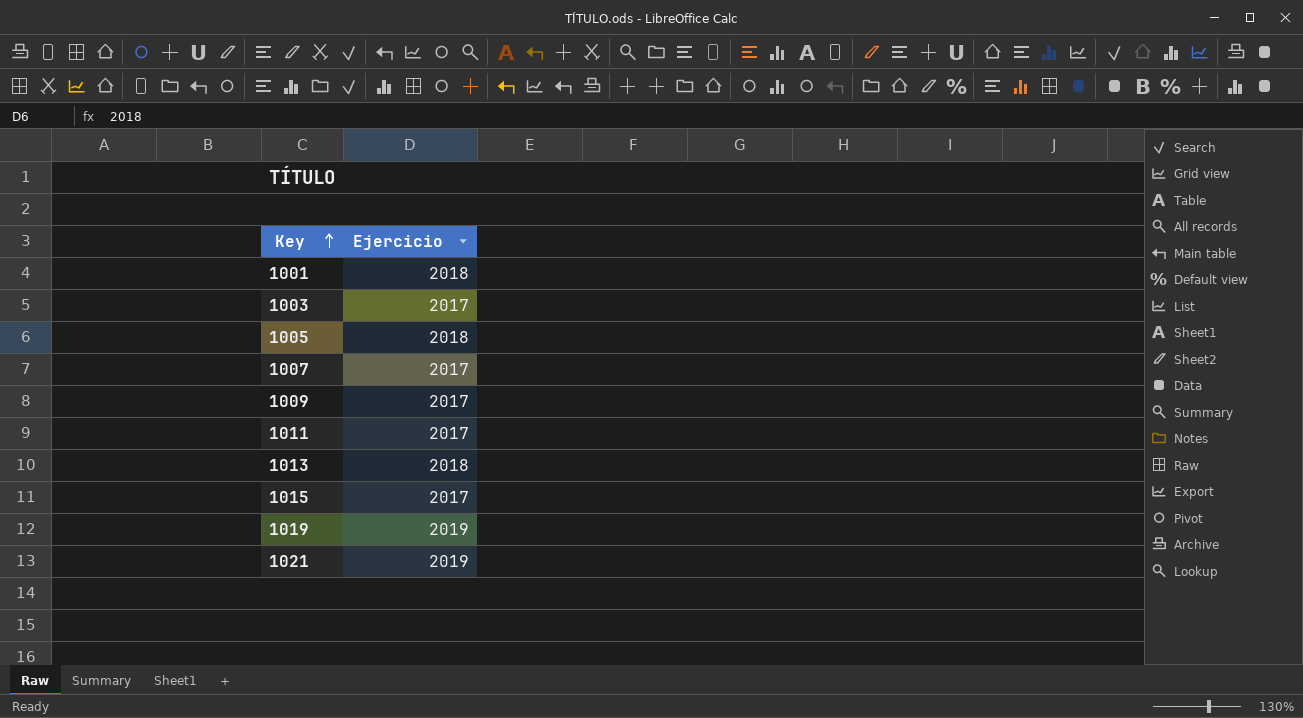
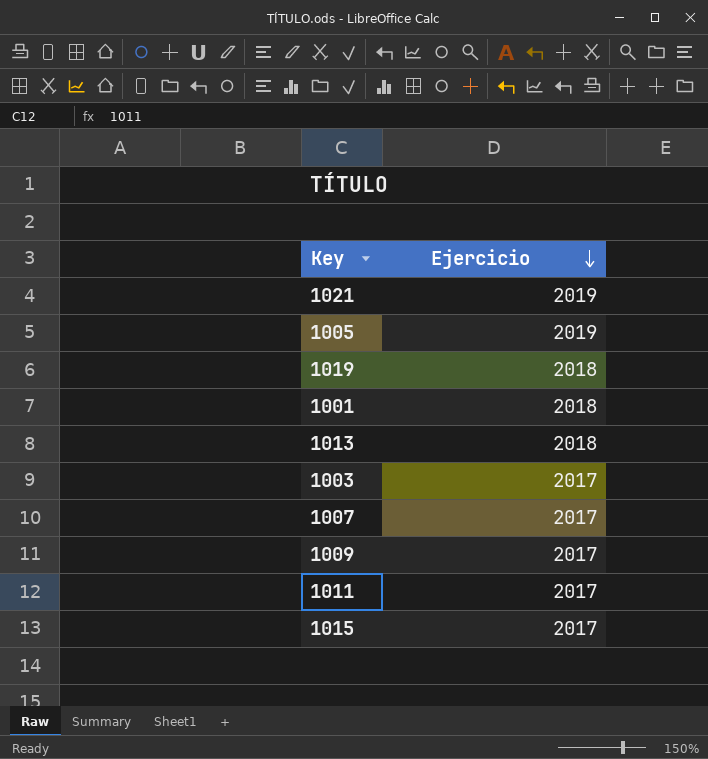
row order: Key ascending -> Ejercicio descending
1005 | Ejercicio: 2018 -> 2019
1019 | Ejercicio: 2019 -> 2018

